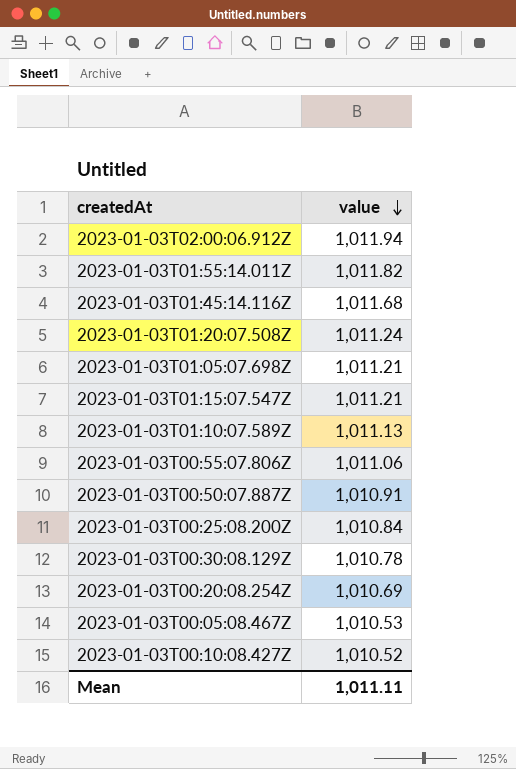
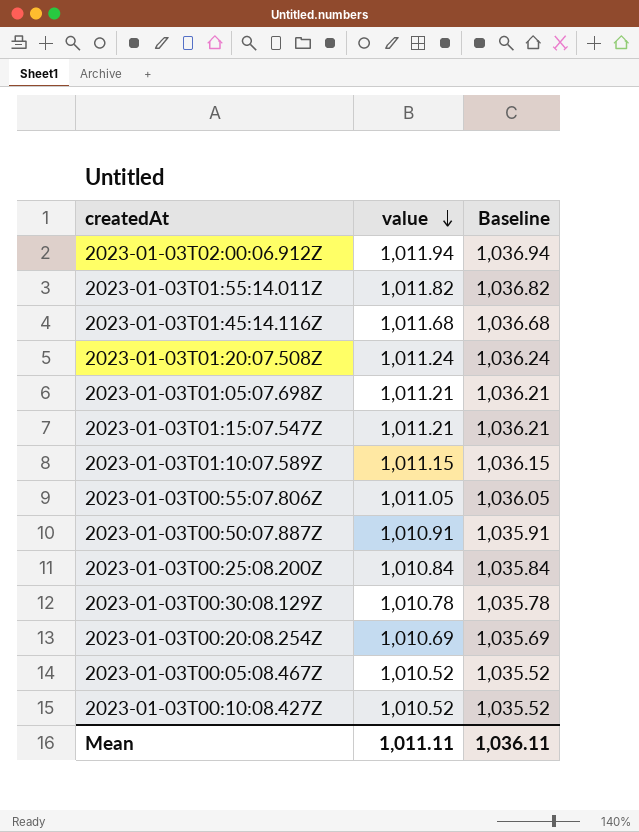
column Baseline | formula: none -> [value] + 25
2023-01-03T01:10:07.589Z | value: 1,011.13 -> 1,011.15
2023-01-03T00:55:07.806Z | value: 1,011.06 -> 1,011.05
2023-01-03T00:05:08.467Z | value: 1,010.53 -> 1,010.52

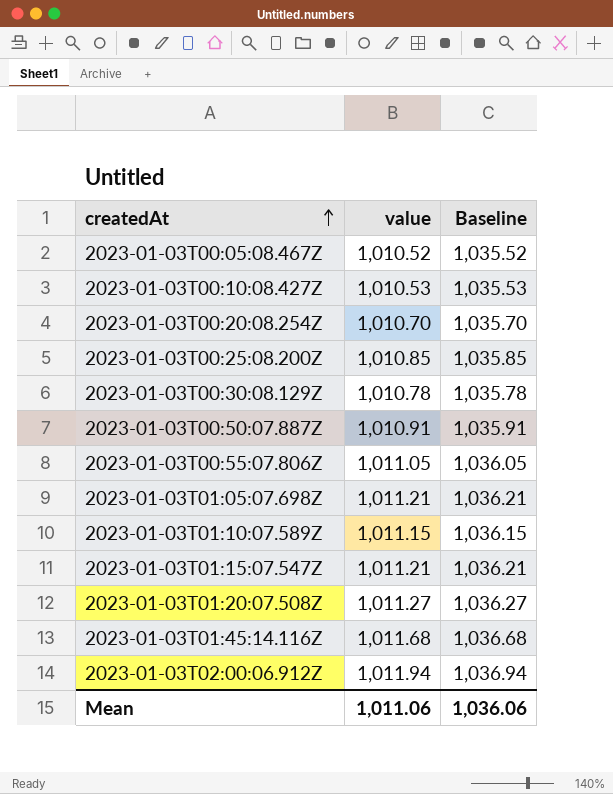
row order: value descending -> createdAt ascending
row 2023-01-03T01:55:14.011Z: 1,011.82 | 1,036.82 -> none
2023-01-03T00:10:08.427Z | value: 1,010.52 -> 1,010.53
2023-01-03T00:10:08.427Z | Baseline: 1,035.52 -> 1,035.53
2023-01-03T00:20:08.254Z | value: 1,010.69 -> 1,010.70
2023-01-03T00:20:08.254Z | Baseline: 1,035.69 -> 1,035.70
2023-01-03T00:25:08.200Z | value: 1,010.84 -> 1,010.85
2023-01-03T00:25:08.200Z | Baseline: 1,035.84 -> 1,035.85
2023-01-03T01:20:07.508Z | value: 1,011.24 -> 1,011.27
2023-01-03T01:20:07.508Z | Baseline: 1,036.24 -> 1,036.27
Mean | value: 1,011.11 -> 1,011.06
Mean | Baseline: 1,036.11 -> 1,036.06

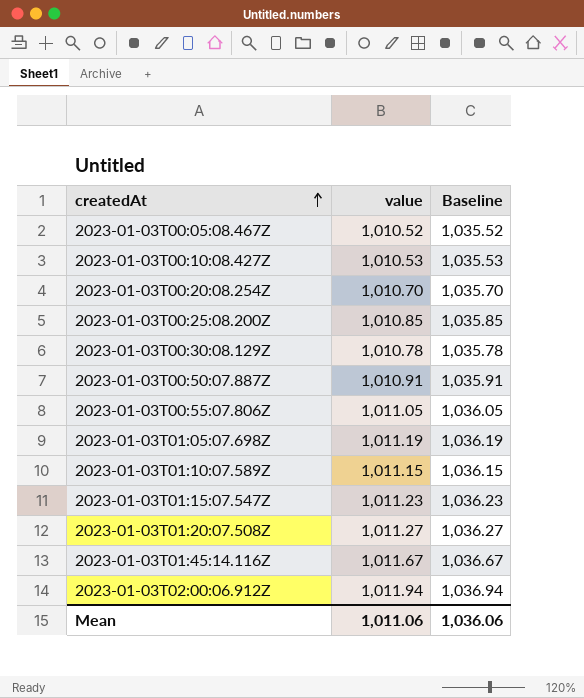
2023-01-03T01:05:07.698Z | value: 1,011.21 -> 1,011.19
2023-01-03T01:05:07.698Z | Baseline: 1,036.21 -> 1,036.19
2023-01-03T01:15:07.547Z | value: 1,011.21 -> 1,011.23
2023-01-03T01:15:07.547Z | Baseline: 1,036.21 -> 1,036.23
2023-01-03T01:45:14.116Z | value: 1,011.68 -> 1,011.67
2023-01-03T01:45:14.116Z | Baseline: 1,036.68 -> 1,036.67

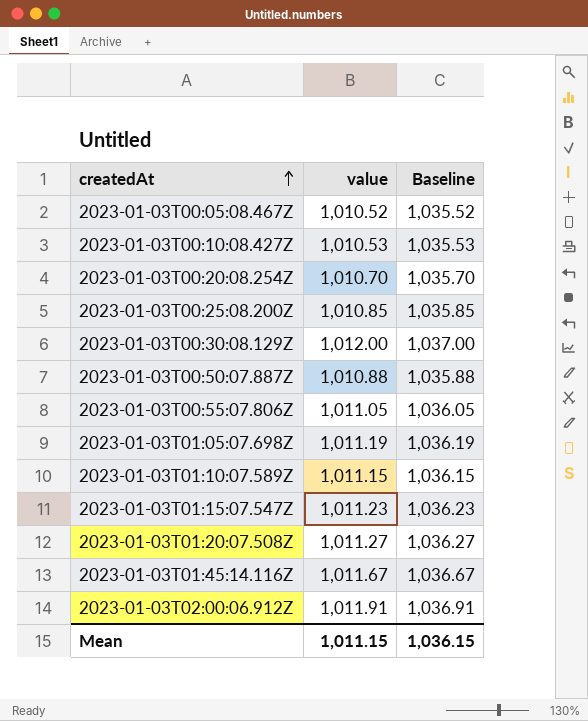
2023-01-03T00:30:08.129Z | value: 1,010.78 -> 1,012.00
2023-01-03T00:30:08.129Z | Baseline: 1,035.78 -> 1,037.00
2023-01-03T00:50:07.887Z | value: 1,010.91 -> 1,010.88
2023-01-03T00:50:07.887Z | Baseline: 1,035.91 -> 1,035.88
2023-01-03T02:00:06.912Z | value: 1,011.94 -> 1,011.91
2023-01-03T02:00:06.912Z | Baseline: 1,036.94 -> 1,036.91
Mean | value: 1,011.06 -> 1,011.15
Mean | Baseline: 1,036.06 -> 1,036.15

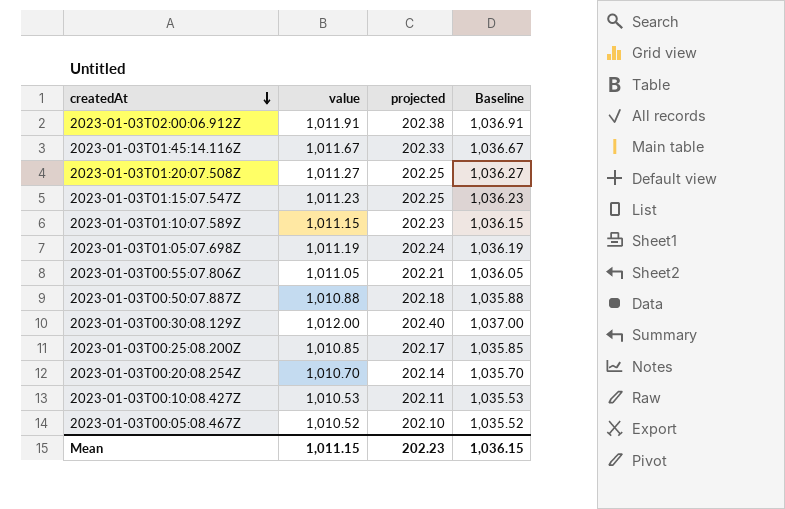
row order: createdAt ascending -> createdAt descending
column projected | formula: none -> [value] * 0.2

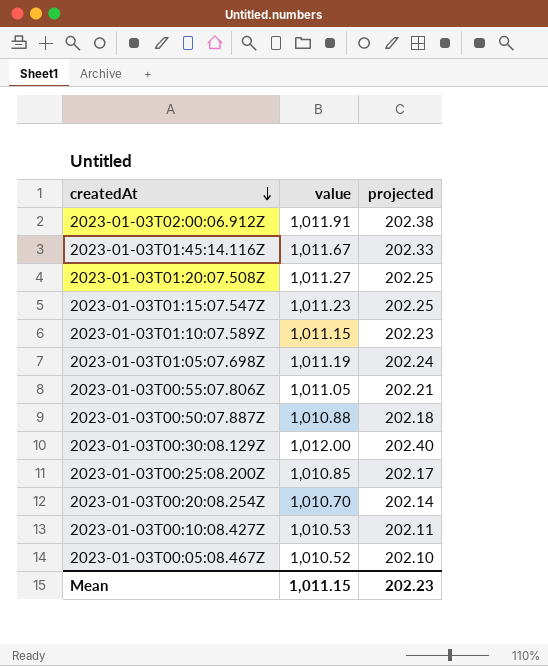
column Baseline | formula: [value] + 25 -> none

